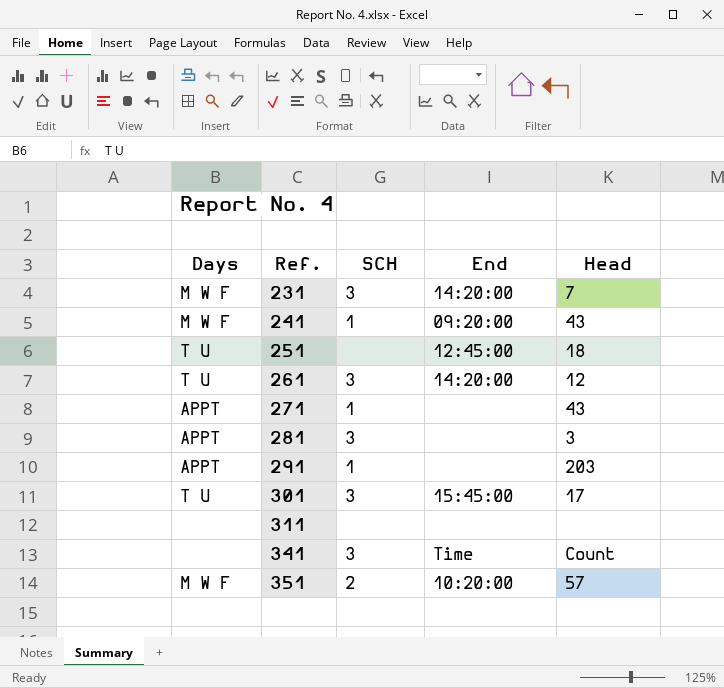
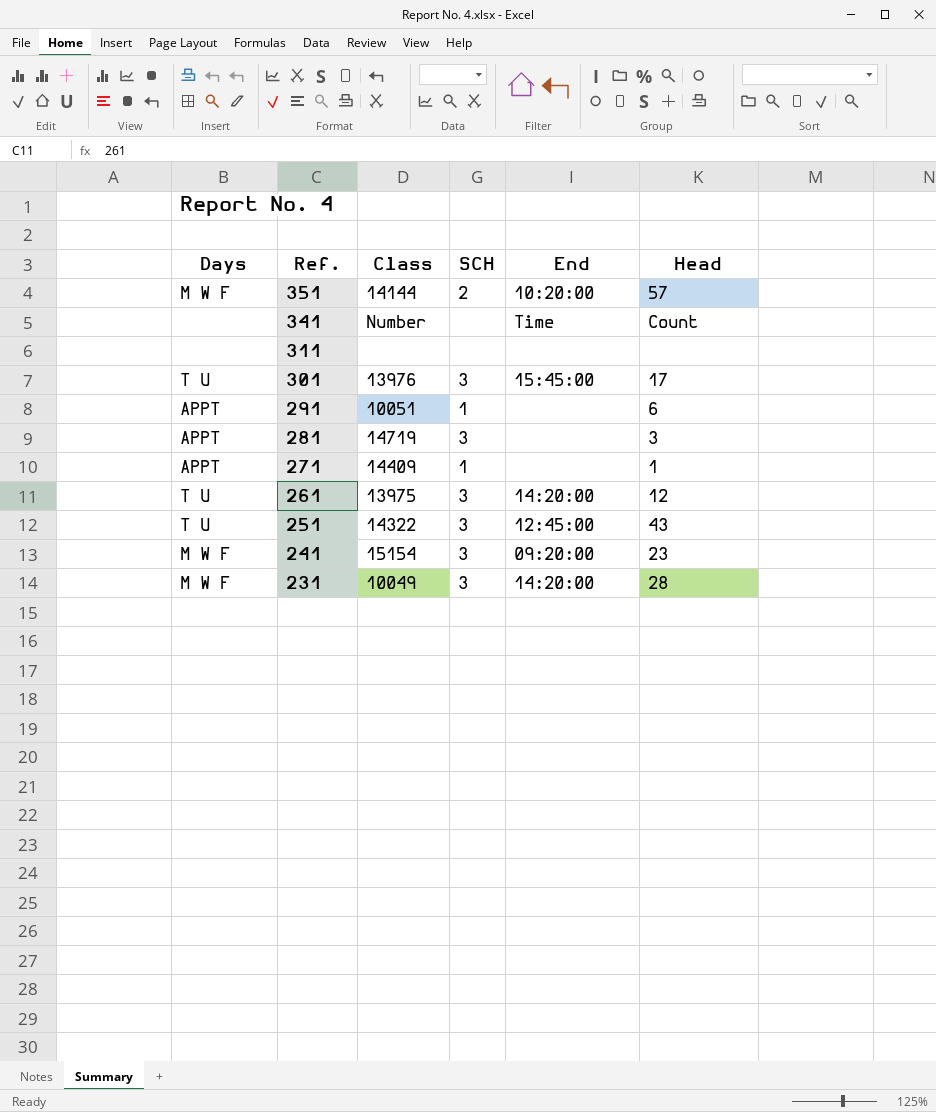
row order: Ref. ascending -> Ref. descending
column Class | position: none -> 3
341 | SCH: 3 -> none
291 | Head: 203 -> 6
271 | Head: 43 -> 1
251 | SCH: none -> 3
251 | Head: 18 -> 43
241 | SCH: 1 -> 3
241 | Head: 43 -> 23
231 | Head: 7 -> 28

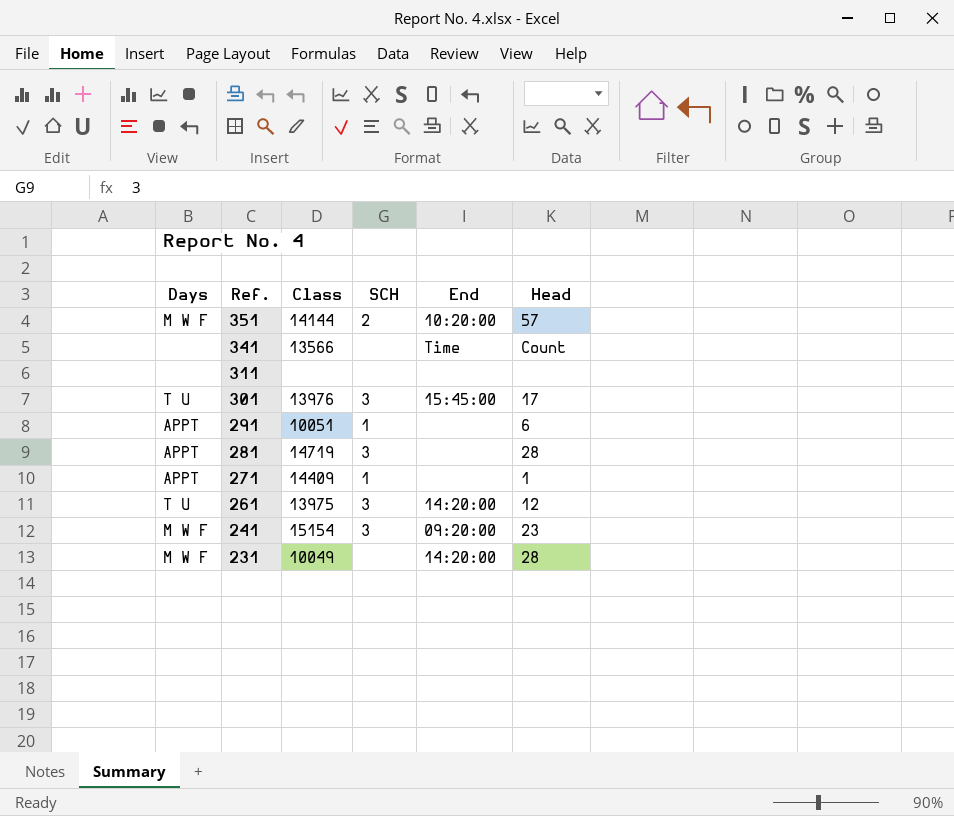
row 251: T U | 14322 | 3 | 12:45:00 | 43 -> none
341 | Class: Number -> 13566
281 | Head: 3 -> 28
231 | SCH: 3 -> none

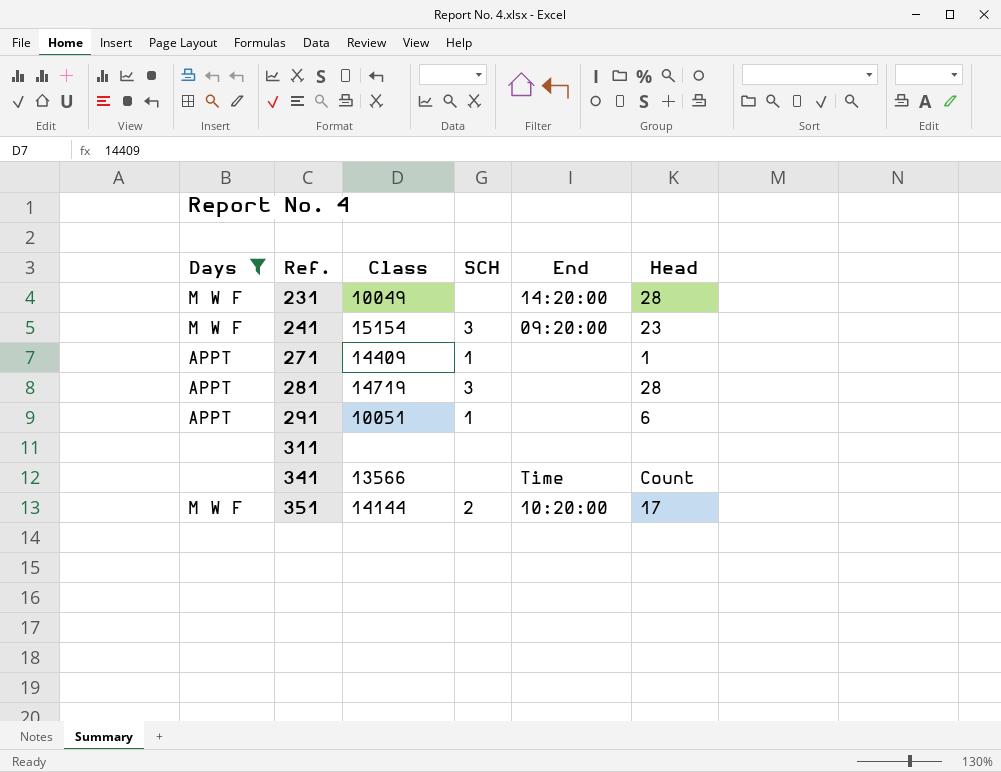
filter: none -> Days != T U
row order: Ref. descending -> Ref. ascending
351 | Head: 57 -> 17

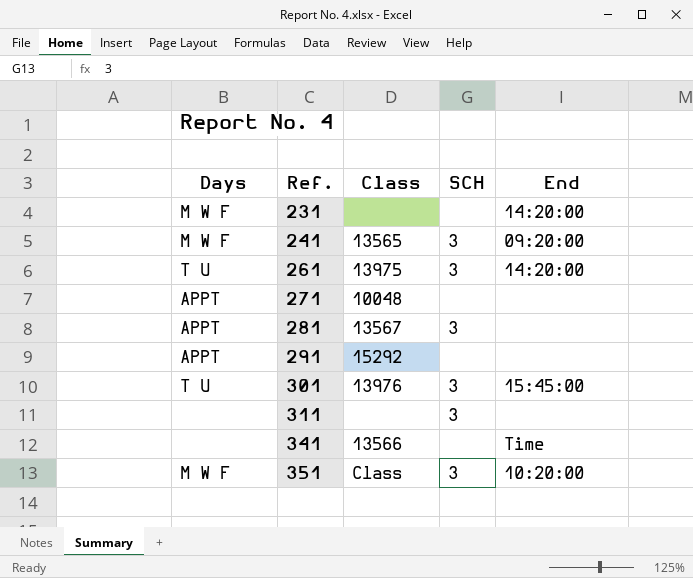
filter: Days != T U -> none
column Head | position: 6 -> none
231 | Class: 10049 -> none
241 | Class: 15154 -> 13565
271 | Class: 14409 -> 10048
271 | SCH: 1 -> none
281 | Class: 14719 -> 13567
291 | Class: 10051 -> 15292
291 | SCH: 1 -> none
311 | SCH: none -> 3
351 | Class: 14144 -> Class
351 | SCH: 2 -> 3

